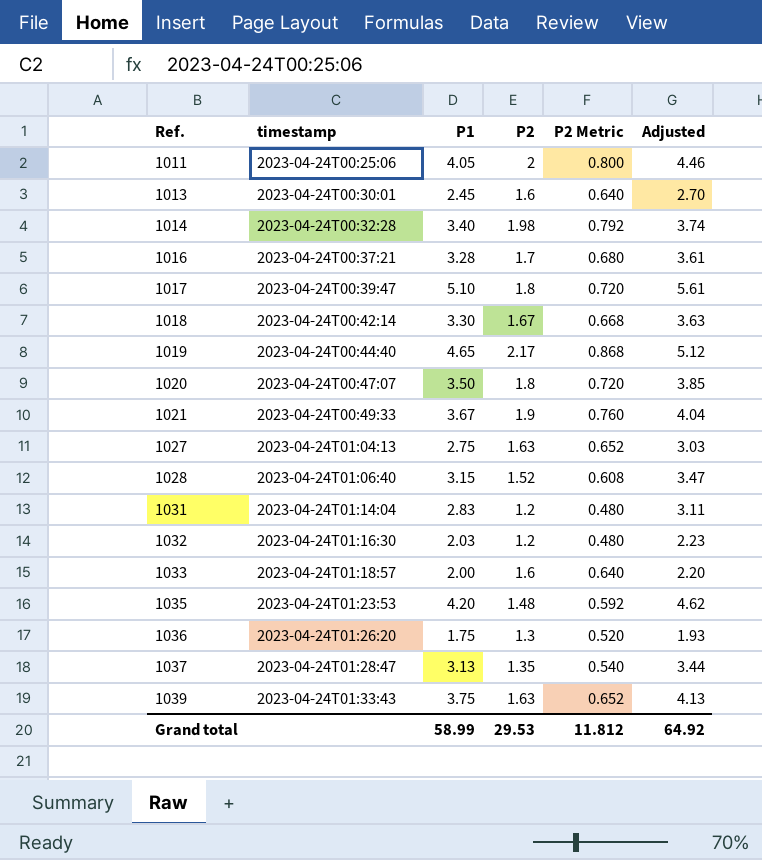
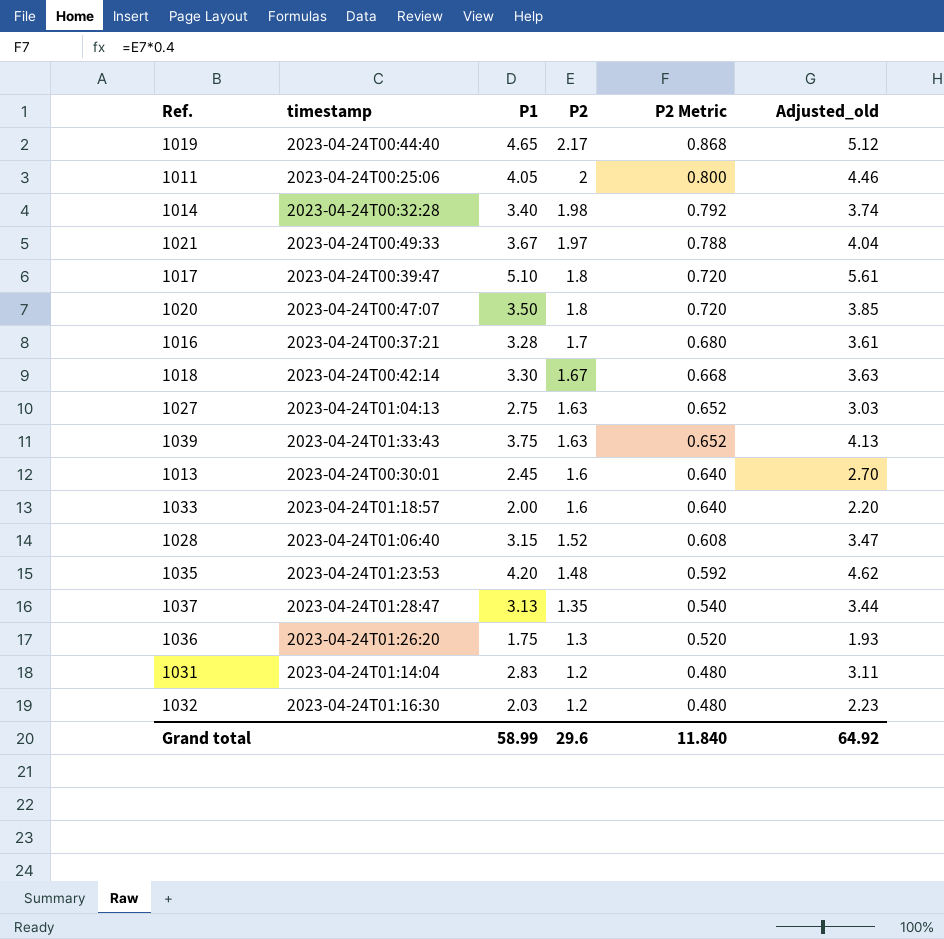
row order: Ref. ascending -> P2 descending
column name: Adjusted -> Adjusted_old
1021 | P2: 1.9 -> 1.97
1021 | P2 Metric: 0.760 -> 0.788
Grand total | P2: 29.53 -> 29.6
Grand total | P2 Metric: 11.812 -> 11.840

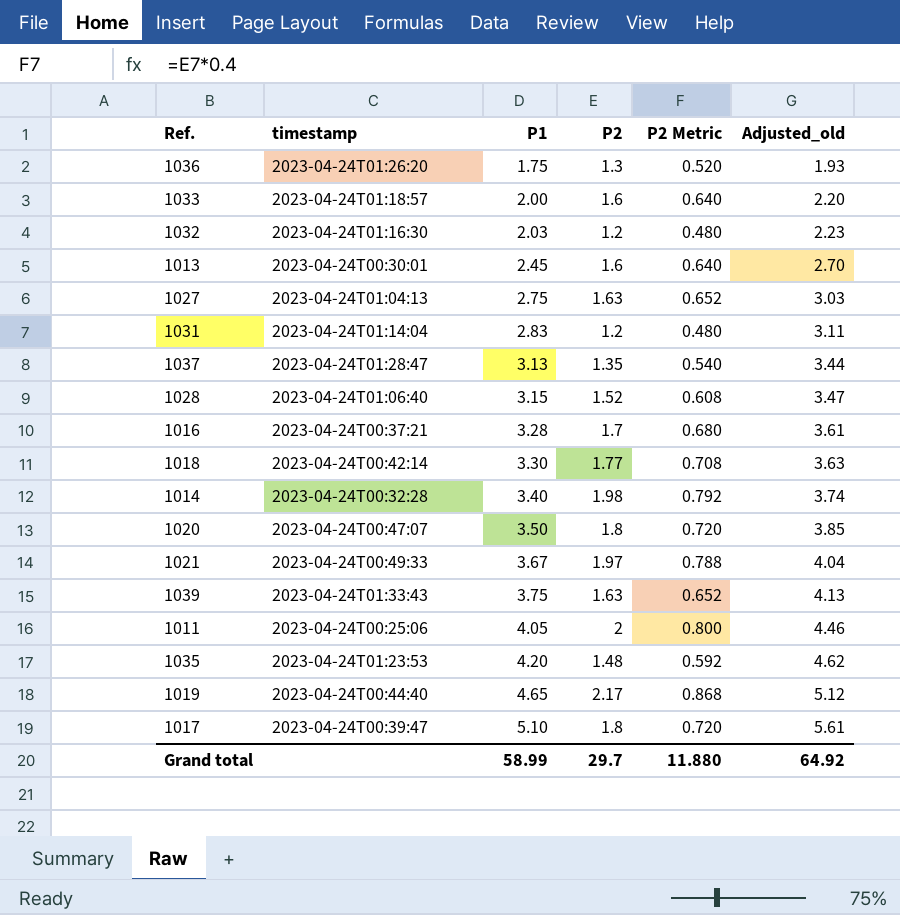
row order: P2 descending -> P1 ascending
1018 | P2: 1.67 -> 1.77
1018 | P2 Metric: 0.668 -> 0.708
Grand total | P2: 29.6 -> 29.7
Grand total | P2 Metric: 11.840 -> 11.880

